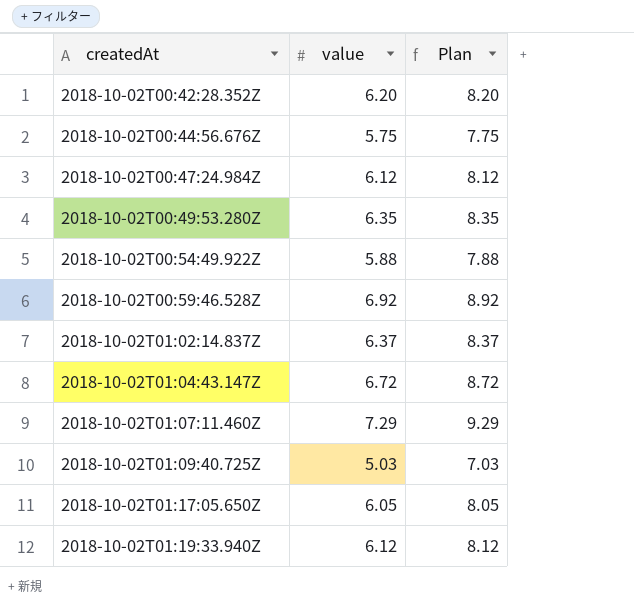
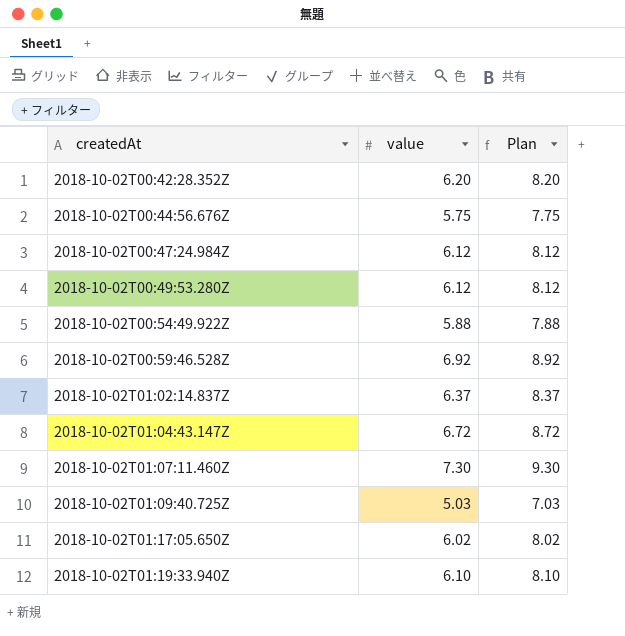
2018-10-02T00:49:53.280Z | value: 6.35 -> 6.12
2018-10-02T00:49:53.280Z | Plan: 8.35 -> 8.12
2018-10-02T01:07:11.460Z | value: 7.29 -> 7.30
2018-10-02T01:07:11.460Z | Plan: 9.29 -> 9.30
2018-10-02T01:17:05.650Z | value: 6.05 -> 6.02
2018-10-02T01:17:05.650Z | Plan: 8.05 -> 8.02
2018-10-02T01:19:33.940Z | value: 6.12 -> 6.10
2018-10-02T01:19:33.940Z | Plan: 8.12 -> 8.10

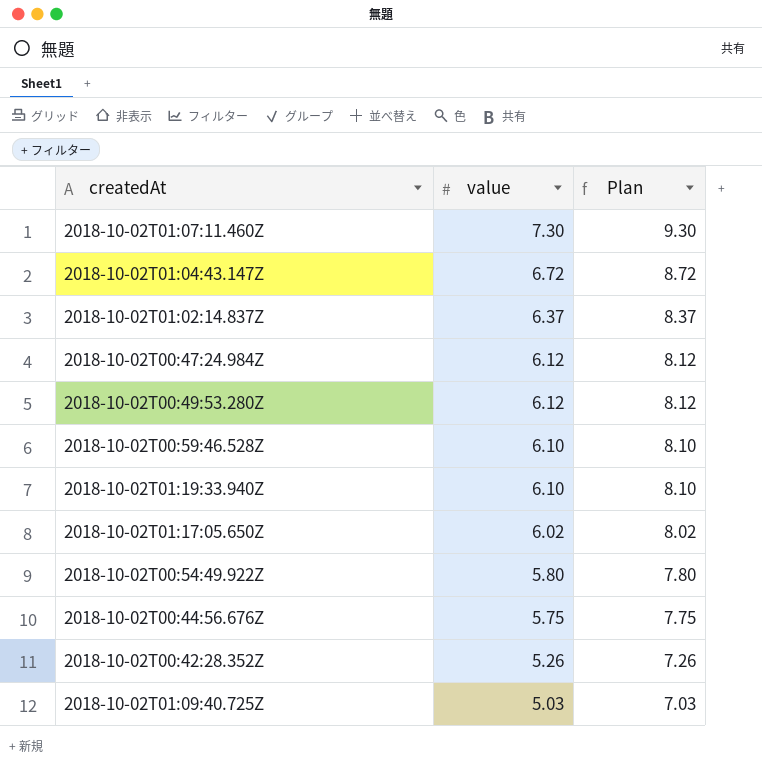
row order: createdAt ascending -> value descending
2018-10-02T00:59:46.528Z | value: 6.92 -> 6.10
2018-10-02T00:59:46.528Z | Plan: 8.92 -> 8.10
2018-10-02T00:54:49.922Z | value: 5.88 -> 5.80
2018-10-02T00:54:49.922Z | Plan: 7.88 -> 7.80
2018-10-02T00:42:28.352Z | value: 6.20 -> 5.26
2018-10-02T00:42:28.352Z | Plan: 8.20 -> 7.26

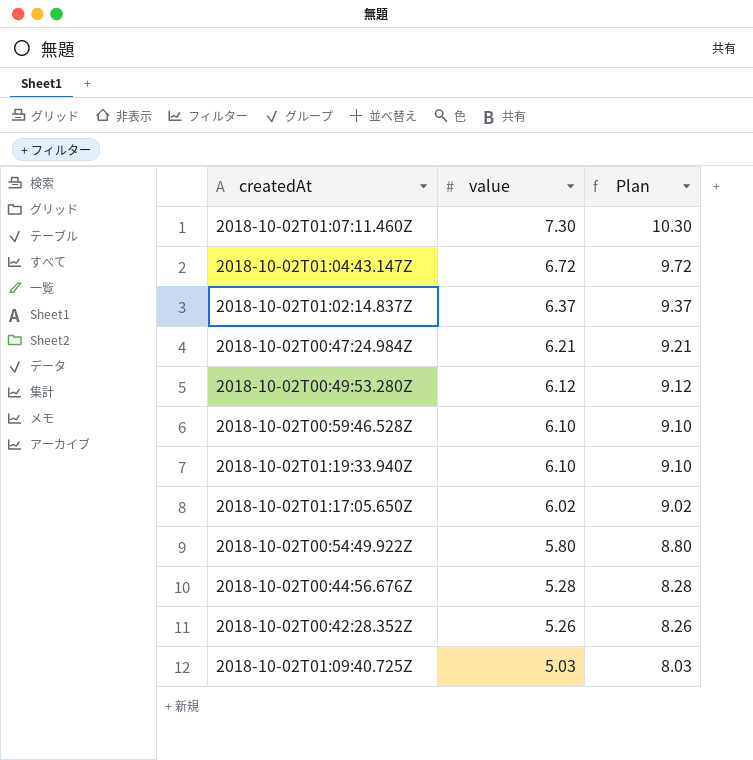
column Plan | formula: [value] + 2 -> [value] + 3
2018-10-02T00:47:24.984Z | value: 6.12 -> 6.21
2018-10-02T00:44:56.676Z | value: 5.75 -> 5.28

